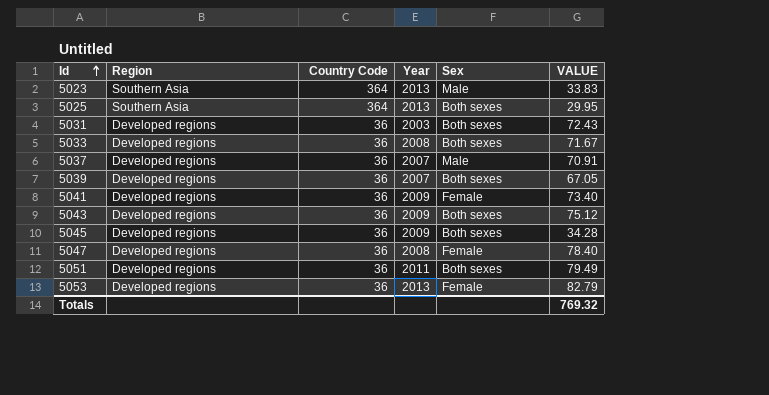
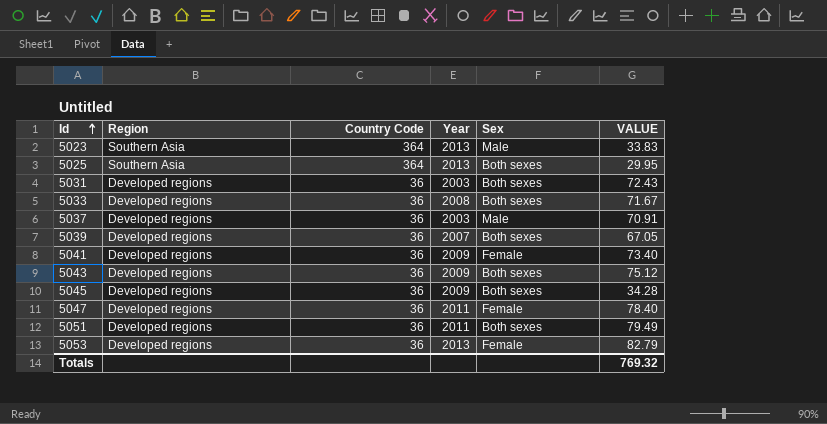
5037 | Year: 2007 -> 2003
5047 | Year: 2008 -> 2011

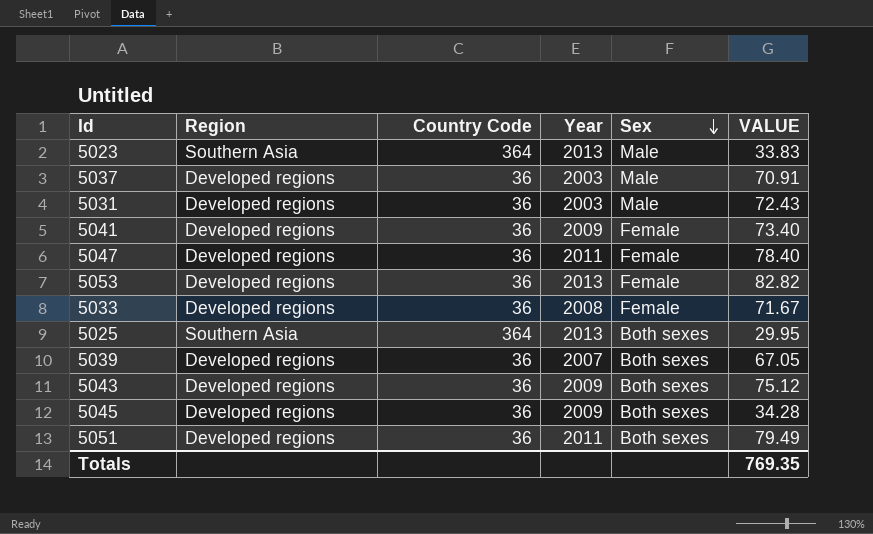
row order: Id ascending -> Sex descending
5031 | Sex: Both sexes -> Male
5053 | VALUE: 82.79 -> 82.82
5033 | Sex: Both sexes -> Female
Totals | VALUE: 769.32 -> 769.35

